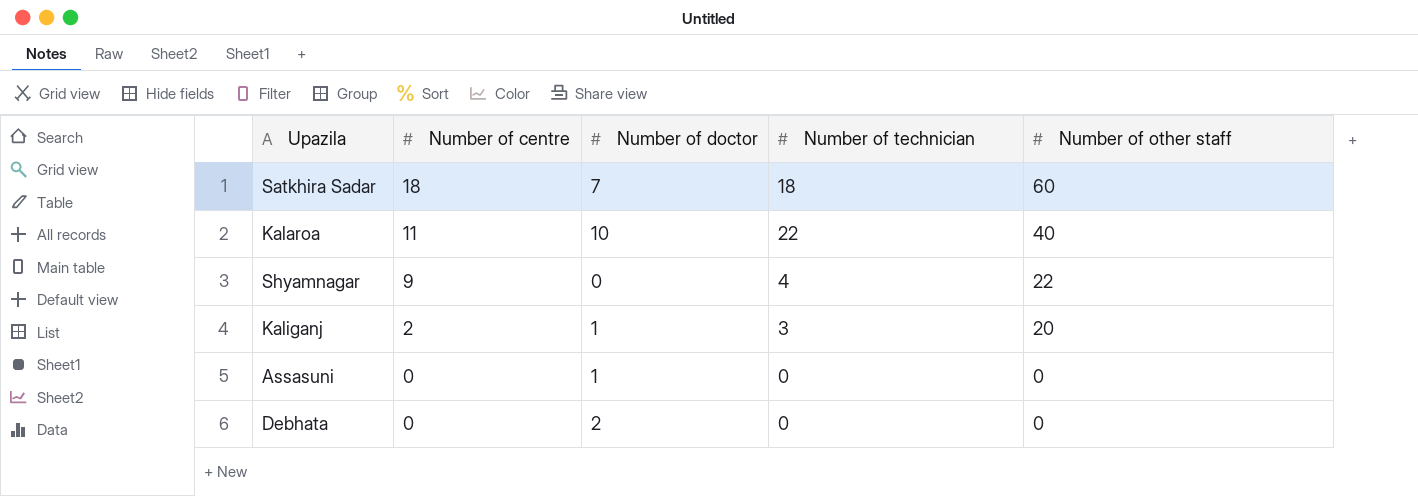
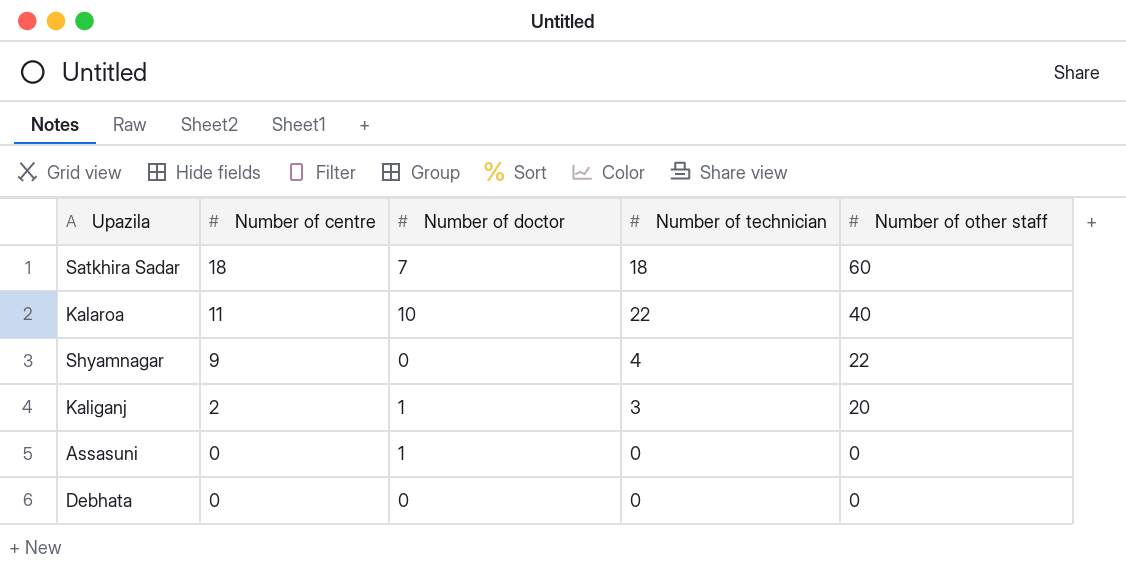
Debhata | Number of doctor: 2 -> 0

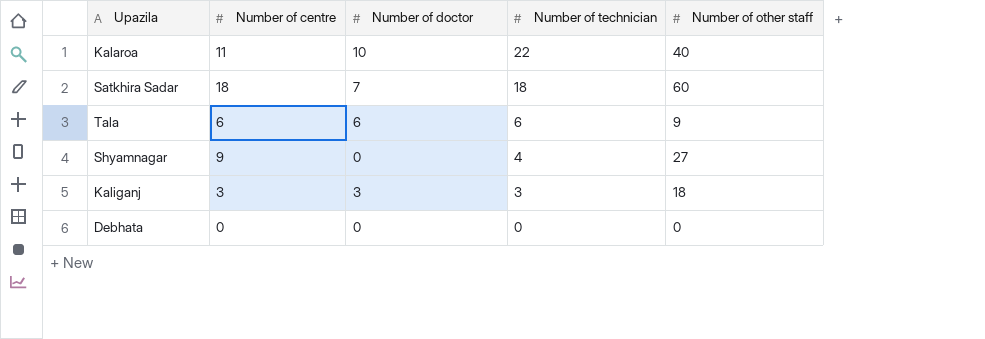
row order: Number of centre descending -> Number of technician descending
row Assasuni: 0 | 1 | 0 | 0 -> none
row Tala: none -> 6 | 6 | 6 | 9
Shyamnagar | Number of other staff: 22 -> 27
Kaliganj | Number of centre: 2 -> 3
Kaliganj | Number of doctor: 1 -> 3
Kaliganj | Number of other staff: 20 -> 18

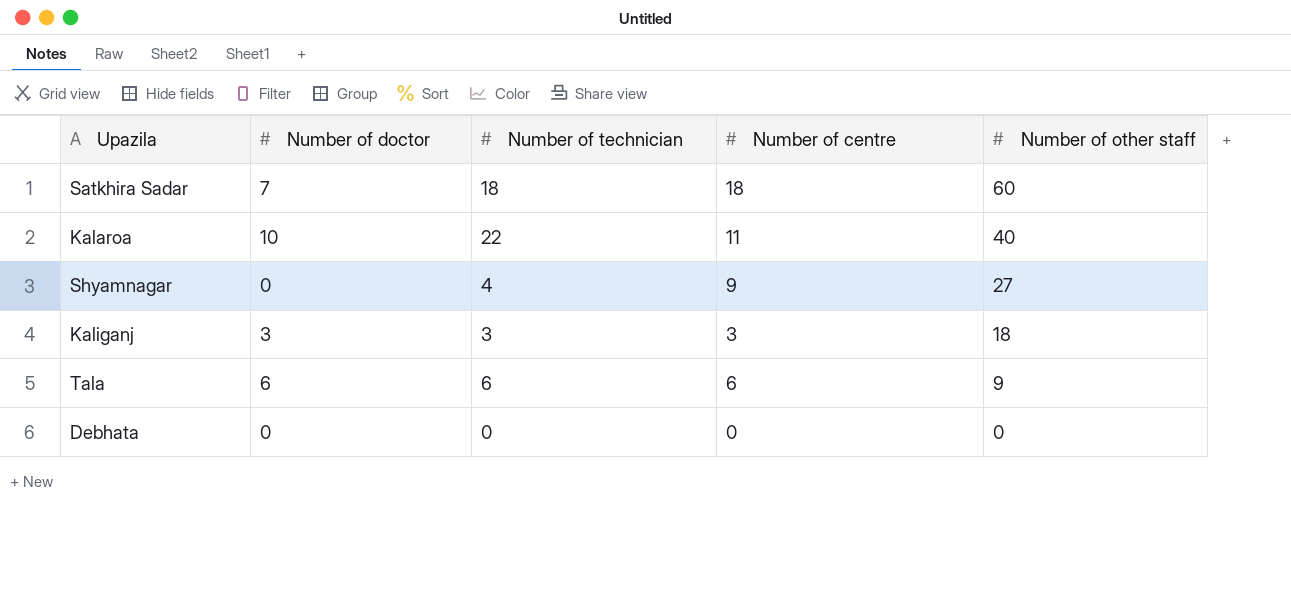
row order: Number of technician descending -> Number of other staff descending
column Number of centre | position: 2 -> 4

